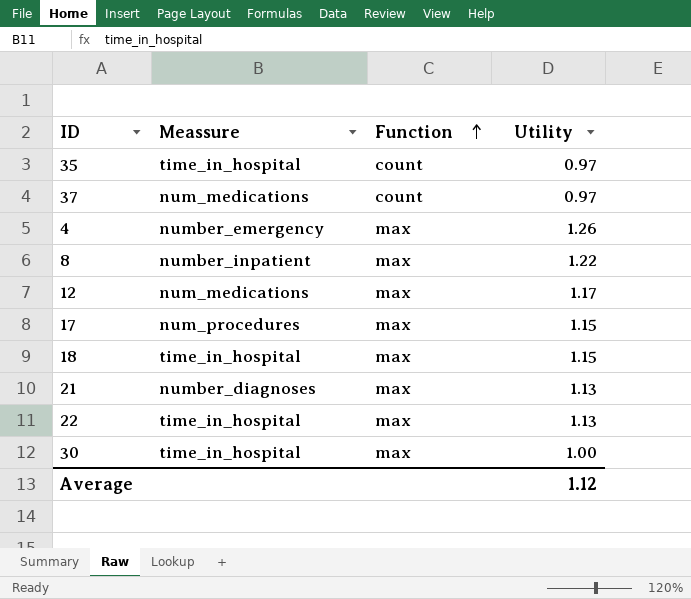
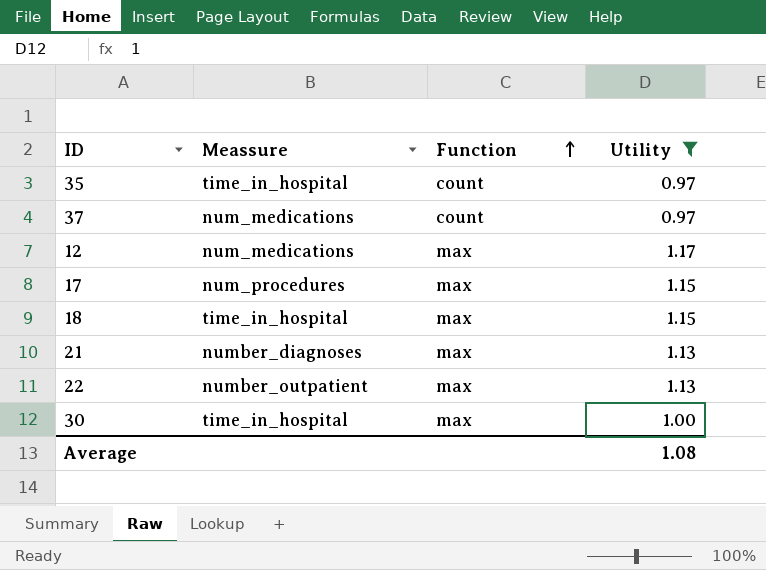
filter: none -> Utility <= 1.17
22 | Meassure: time_in_hospital -> number_outpatient
Average | Utility: 1.12 -> 1.08

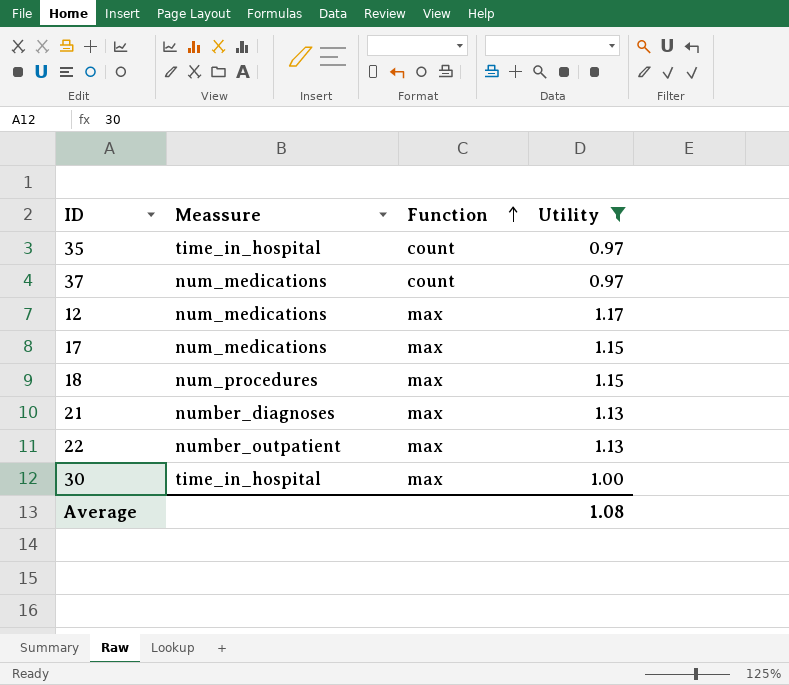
17 | Meassure: num_procedures -> num_medications
18 | Meassure: time_in_hospital -> num_procedures

